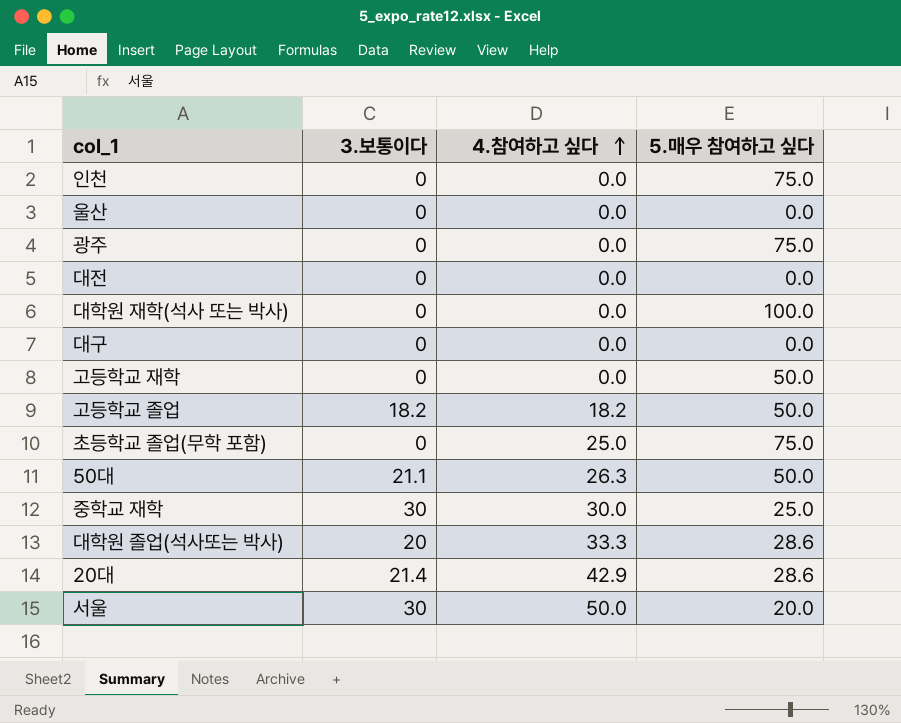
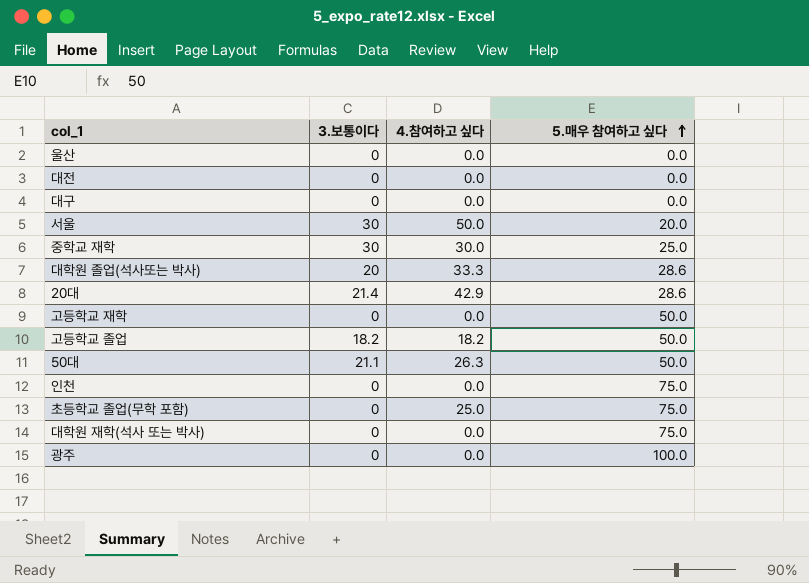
row order: 4.참여하고 싶다 ascending -> 5.매우 참여하고 싶다 ascending
대학원 재학(석사 또는 박사) | 5.매우 참여하고 싶다: 100.0 -> 75.0
광주 | 5.매우 참여하고 싶다: 75.0 -> 100.0

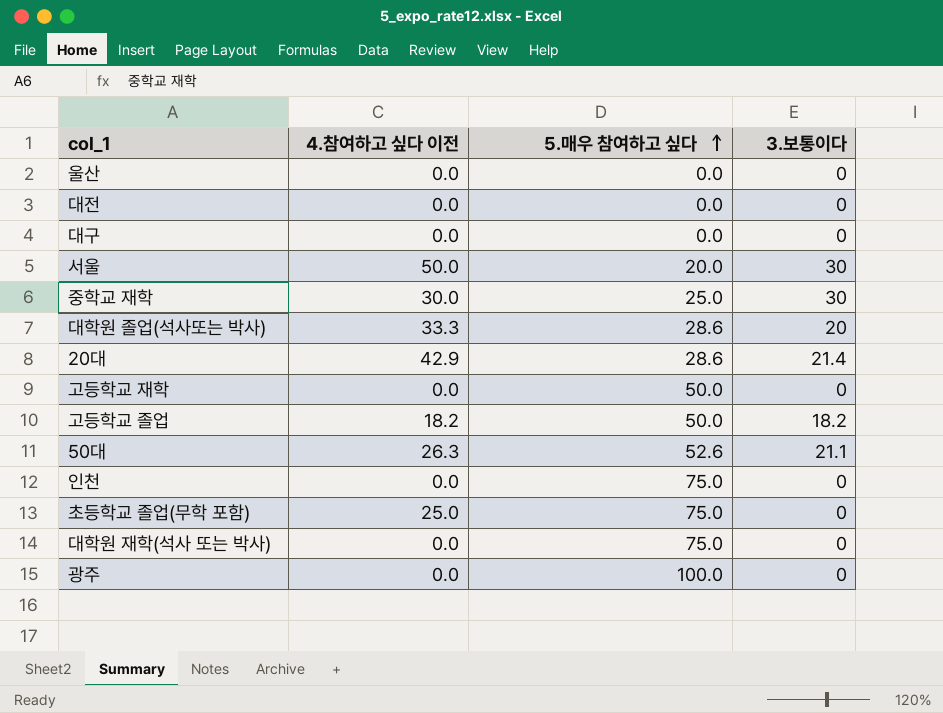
column name: 4.참여하고 싶다 -> 4.참여하고 싶다 이전
column 3.보통이다 | position: 2 -> 4
50대 | 5.매우 참여하고 싶다: 50.0 -> 52.6

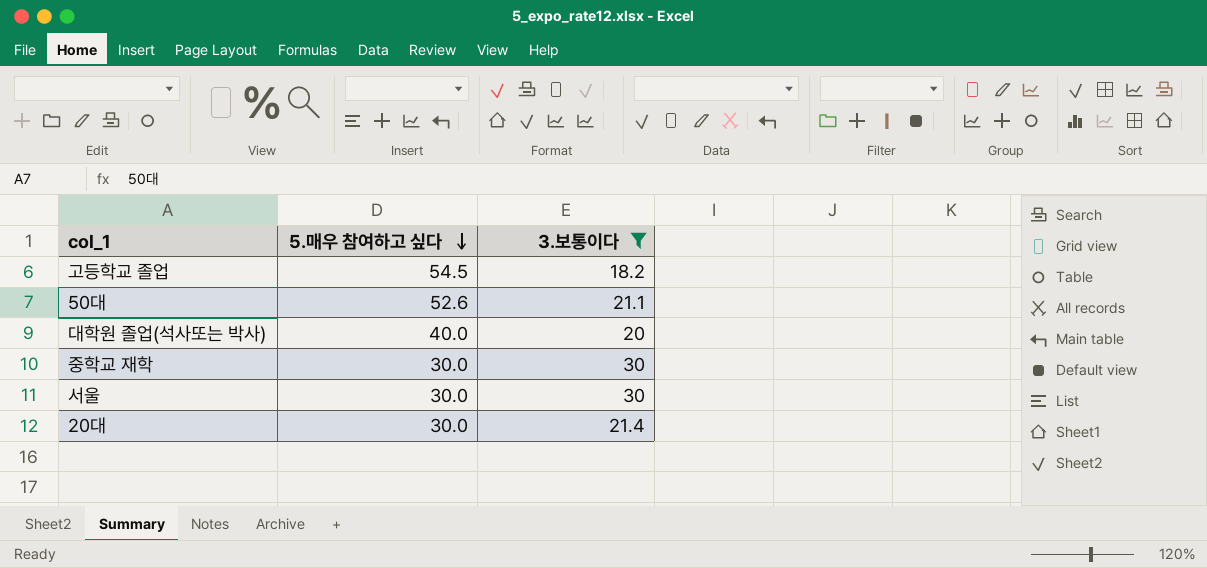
filter: none -> 3.보통이다 != 0
row order: 5.매우 참여하고 싶다 ascending -> 5.매우 참여하고 싶다 descending
column 4.참여하고 싶다 이전 | position: 2 -> none
고등학교 졸업 | 5.매우 참여하고 싶다: 50.0 -> 54.5
대학원 졸업(석사또는 박사) | 5.매우 참여하고 싶다: 28.6 -> 40.0
중학교 재학 | 5.매우 참여하고 싶다: 25.0 -> 30.0
서울 | 5.매우 참여하고 싶다: 20.0 -> 30.0
20대 | 5.매우 참여하고 싶다: 28.6 -> 30.0

